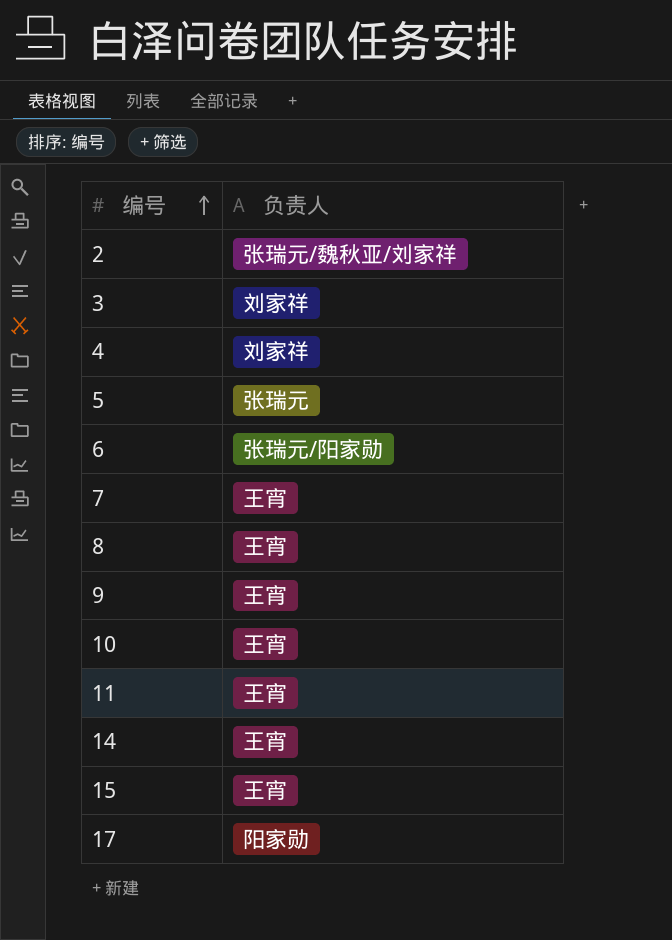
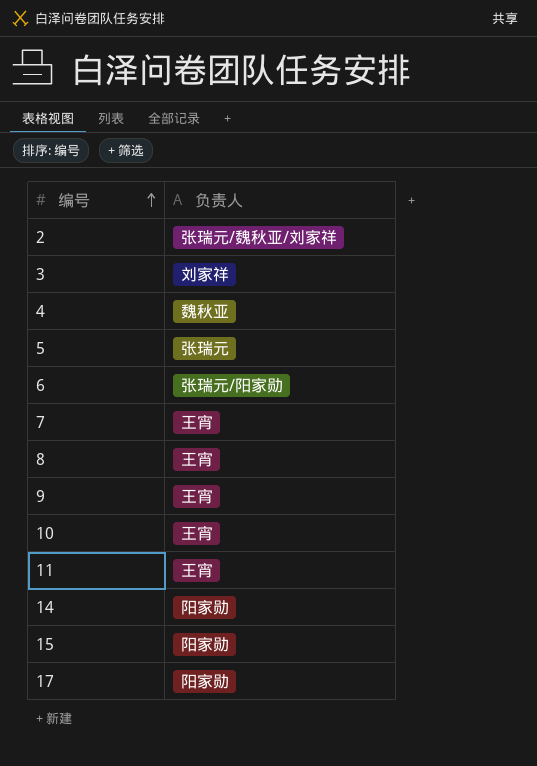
4 | 负责人: 刘家祥 -> 魏秋亚
14 | 负责人: 王宵 -> 阳家勋
15 | 负责人: 王宵 -> 阳家勋

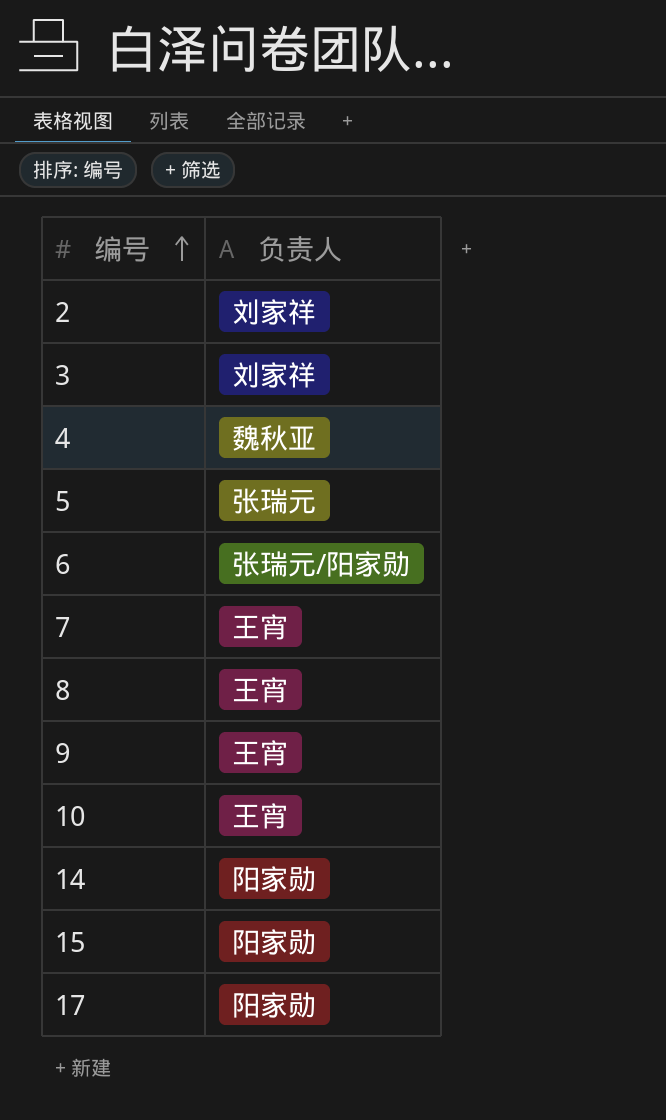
row 11: 王宵 -> none
2 | 负责人: 张瑞元/魏秋亚/刘家祥 -> 刘家祥

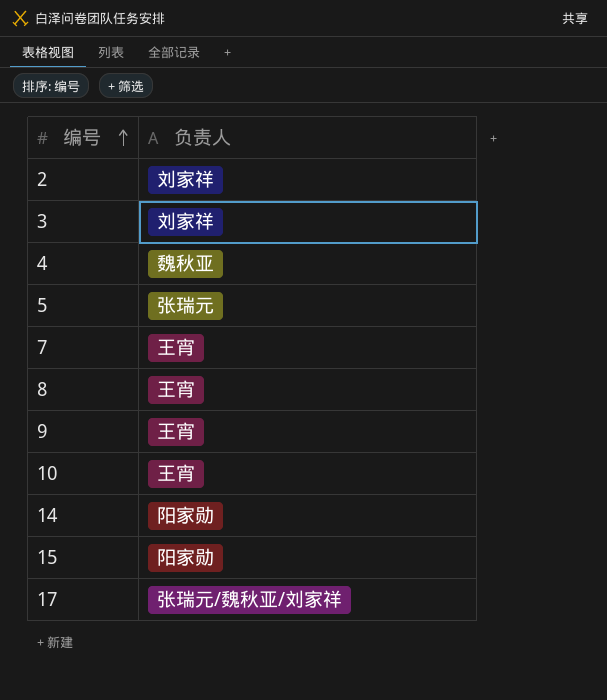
row 6: 张瑞元/阳家勋 -> none
17 | 负责人: 阳家勋 -> 张瑞元/魏秋亚/刘家祥

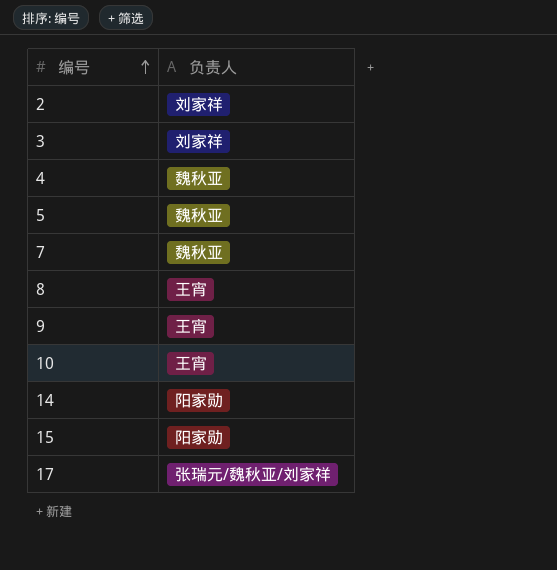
5 | 负责人: 张瑞元 -> 魏秋亚
7 | 负责人: 王宵 -> 魏秋亚

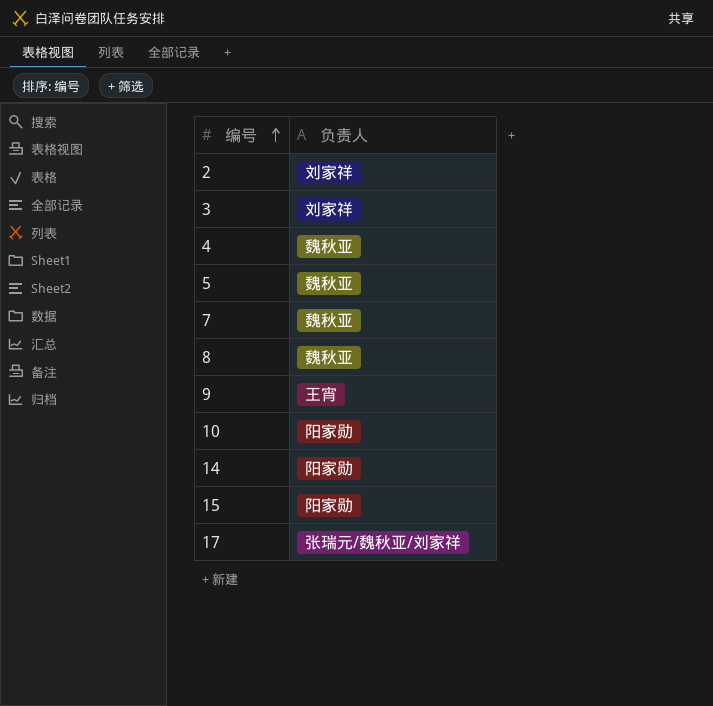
8 | 负责人: 王宵 -> 魏秋亚
10 | 负责人: 王宵 -> 阳家勋

